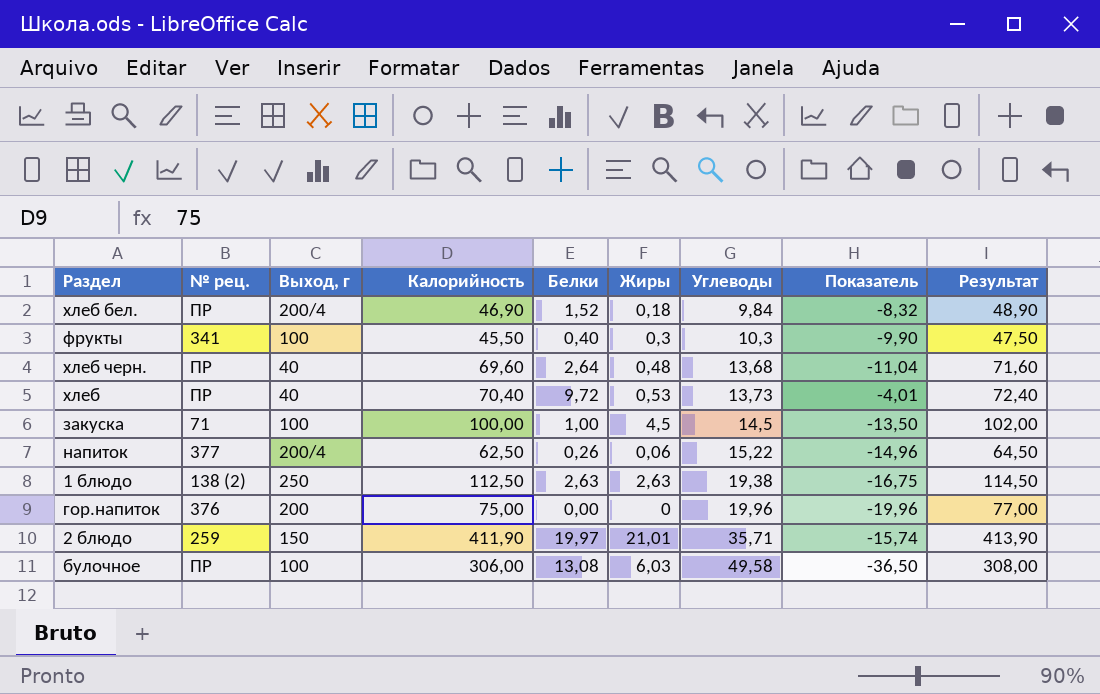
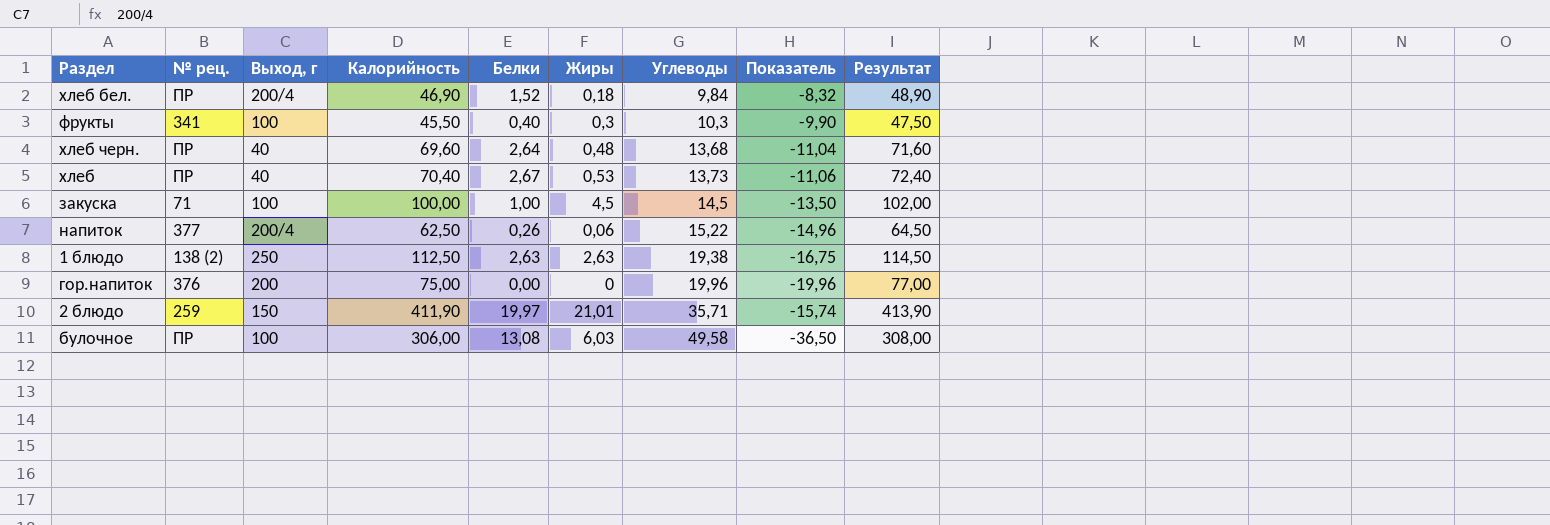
хлеб | Белки: 9,72 -> 2,67
хлеб | Показатель: -4,01 -> -11,06

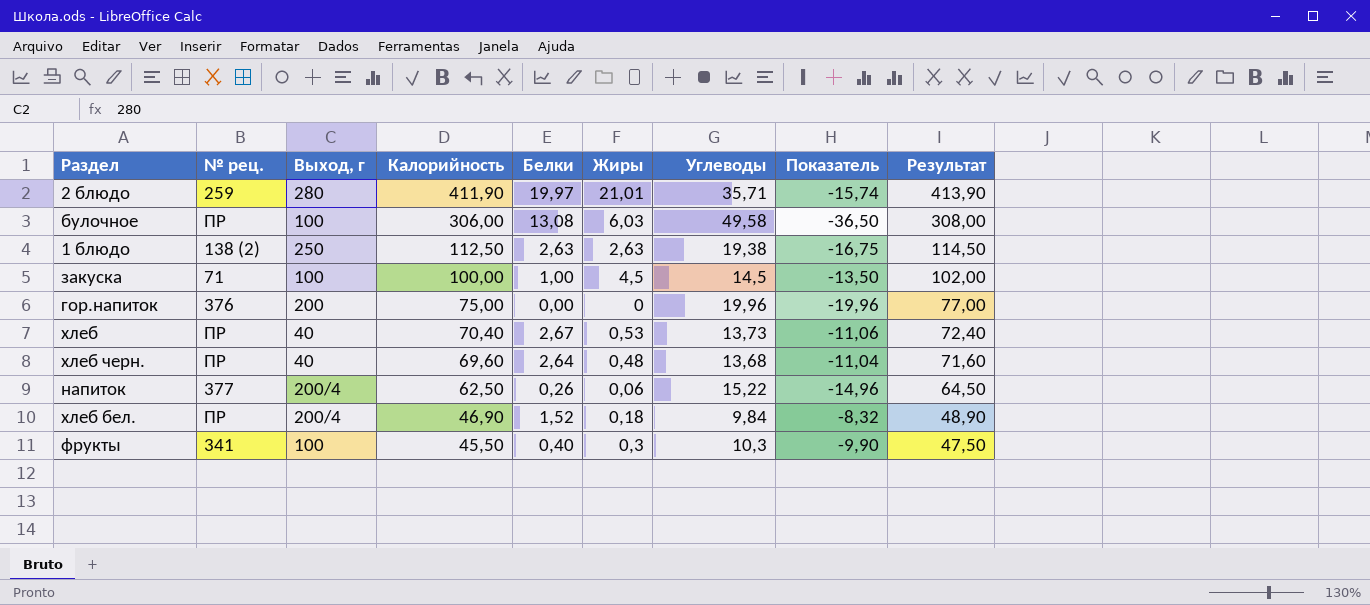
row order: Углеводы ascending -> Калорийность descending
2 блюдо | Выход, г: 150 -> 280

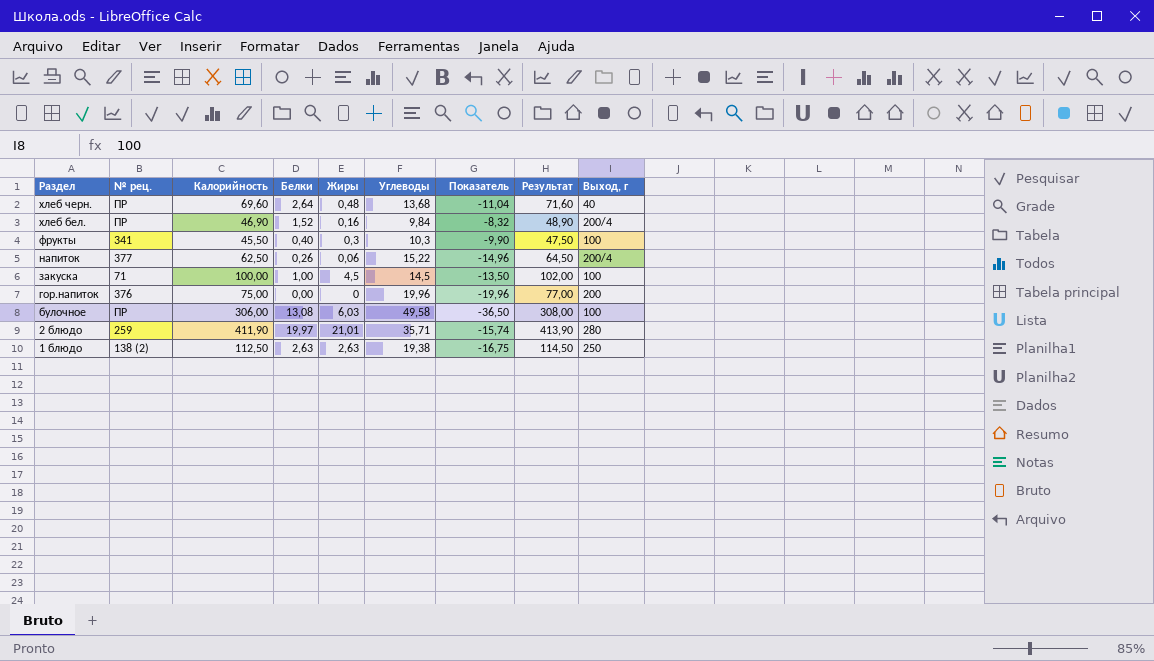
row order: Калорийность descending -> Раздел descending
column Выход, г | position: 3 -> 9
row хлеб: ПР | 40 | 70,40 | 2,67 | 0,53 | 13,73 | -11,06 | 72,40 -> none
хлеб бел. | Жиры: 0,18 -> 0,16

